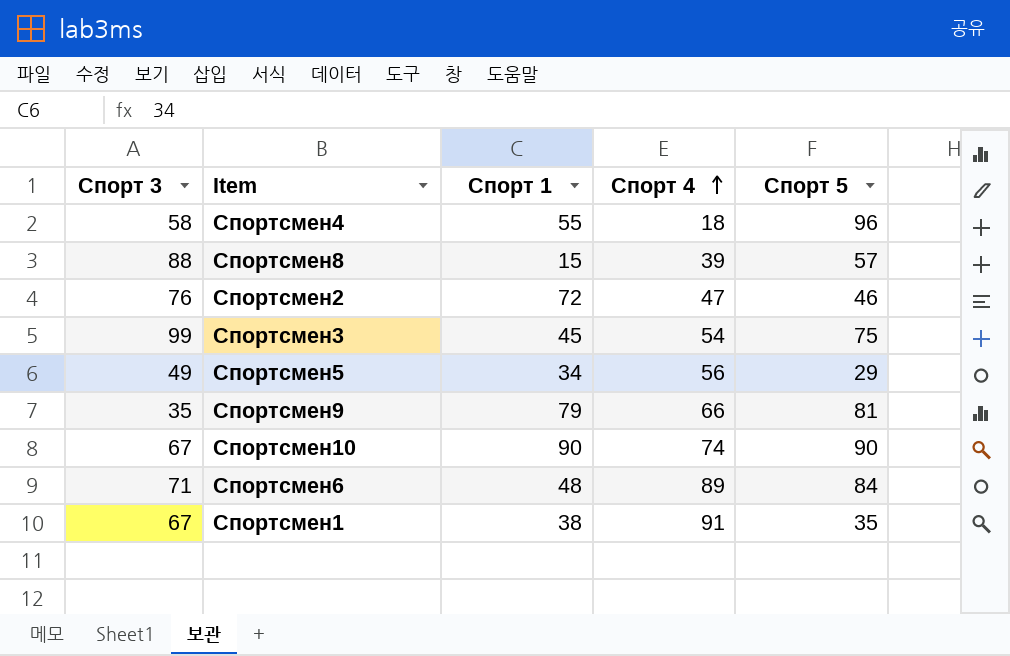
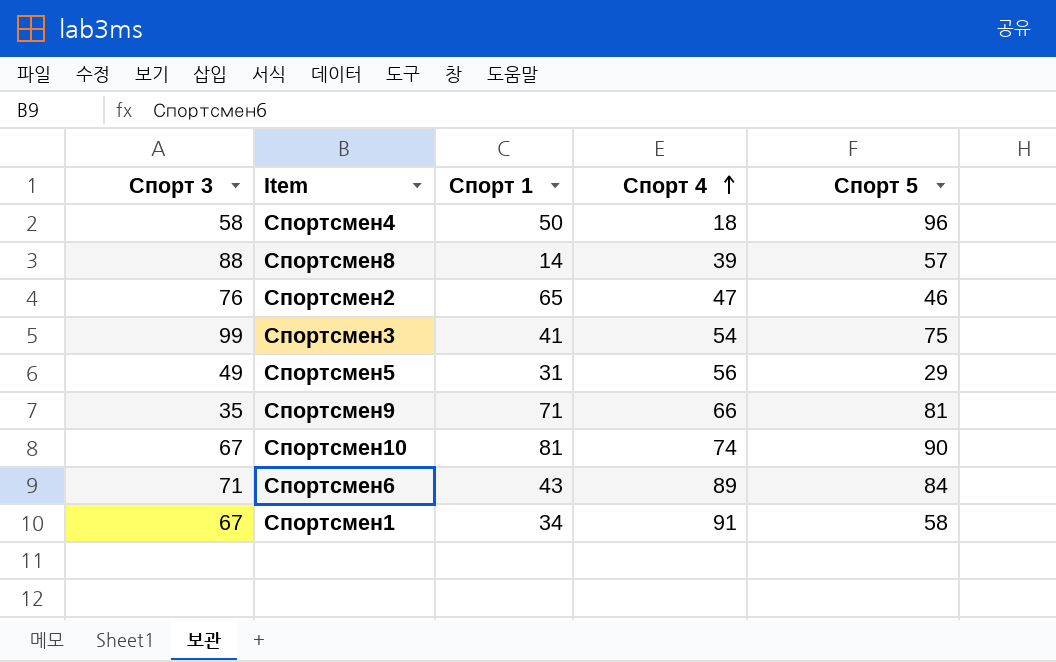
Спортсмен4 | Спорт 1: 55 -> 50
Спортсмен8 | Спорт 1: 15 -> 14
Спортсмен2 | Спорт 1: 72 -> 65
Спортсмен3 | Спорт 1: 45 -> 41
Спортсмен5 | Спорт 1: 34 -> 31
Спортсмен9 | Спорт 1: 79 -> 71
Спортсмен10 | Спорт 1: 90 -> 81
Спортсмен6 | Спорт 1: 48 -> 43
Спортсмен1 | Спорт 1: 38 -> 34
Спортсмен1 | Спорт 5: 35 -> 58

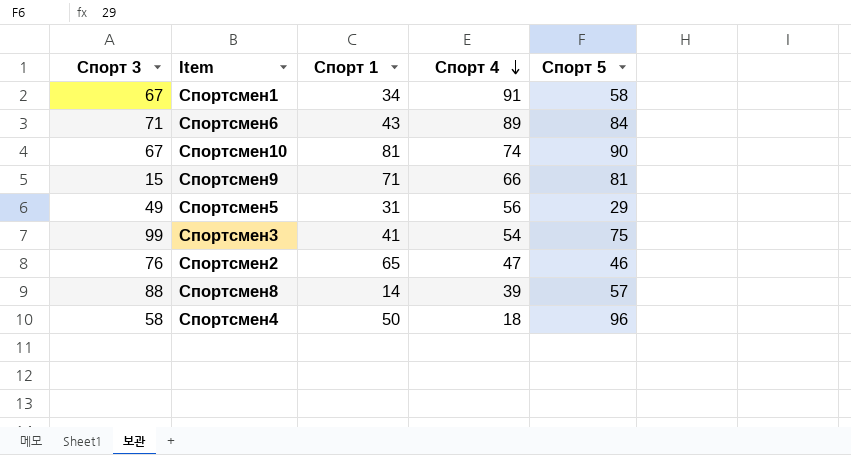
row order: Спорт 4 ascending -> Спорт 4 descending
Спортсмен9 | Спорт 3: 35 -> 15

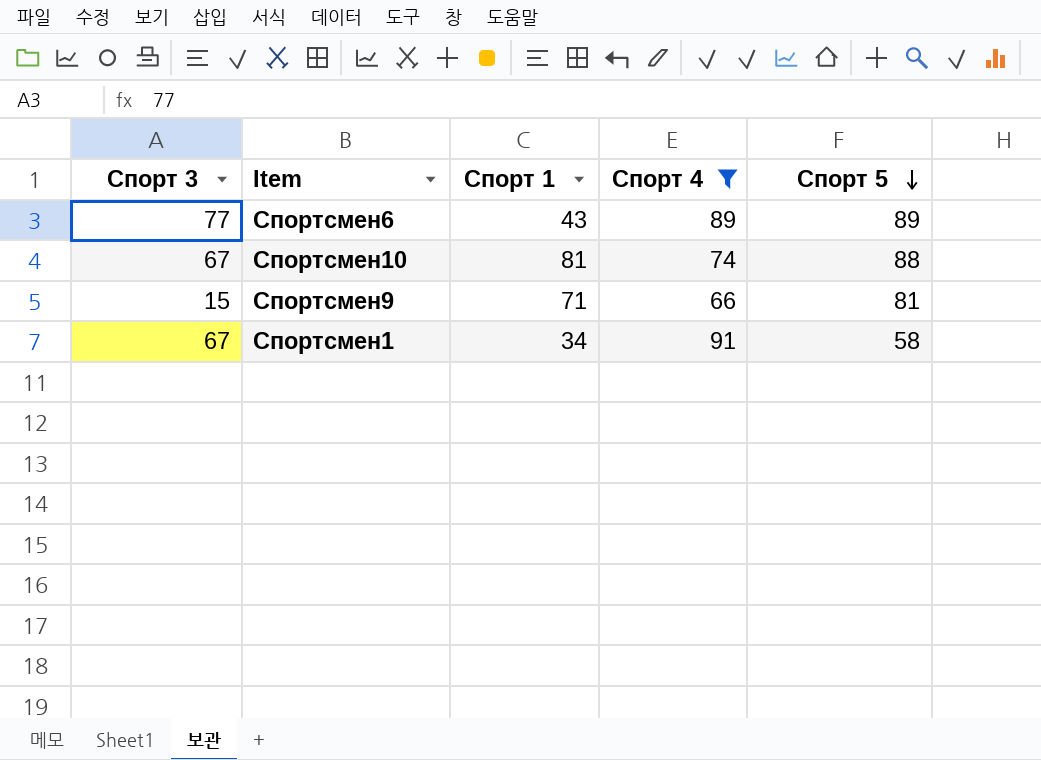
filter: none -> Спорт 4 >= 66
row order: Спорт 4 descending -> Спорт 5 descending
Спортсмен6 | Спорт 3: 71 -> 77
Спортсмен6 | Спорт 5: 84 -> 89
Спортсмен10 | Спорт 5: 90 -> 88

